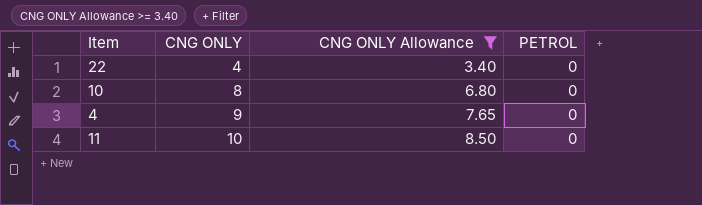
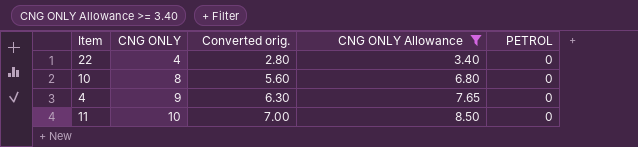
column Converted orig. | formula: none -> [CNG ONLY] * 0.7

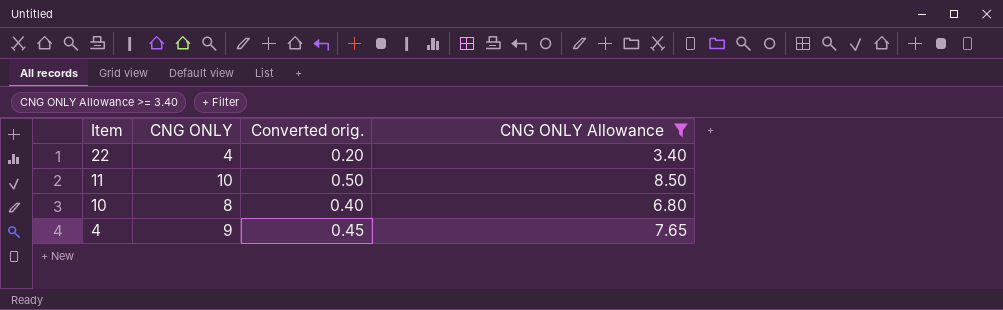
row order: CNG ONLY ascending -> Item descending
column PETROL | position: 5 -> none
column Converted orig. | formula: [CNG ONLY] * 0.7 -> [CNG ONLY] * 0.05

